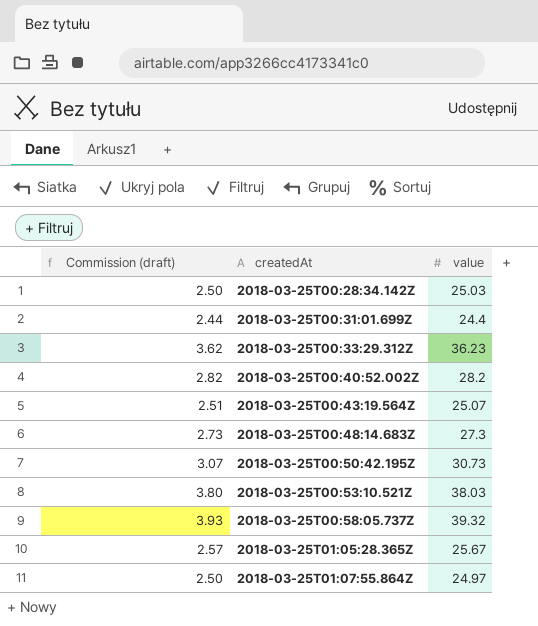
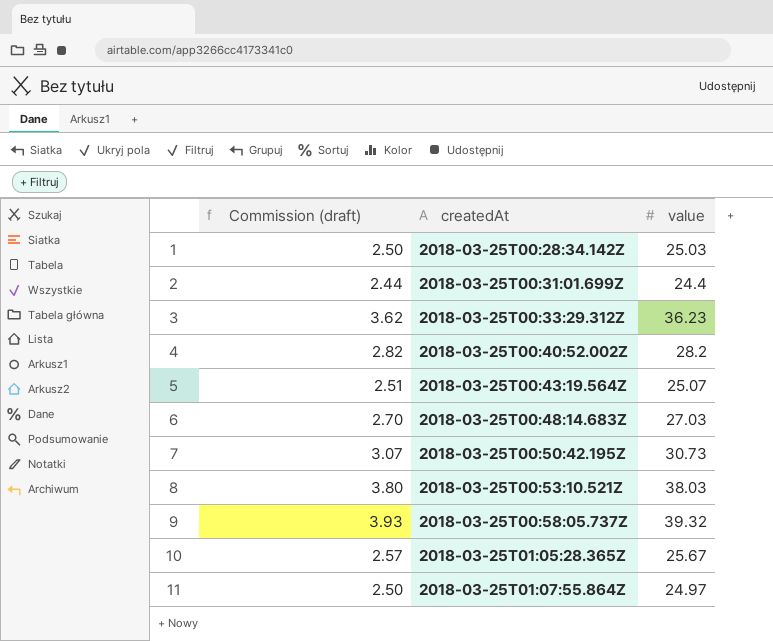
2018-03-25T00:48:14.683Z | Commission (draft): 2.73 -> 2.70
2018-03-25T00:48:14.683Z | value: 27.3 -> 27.03

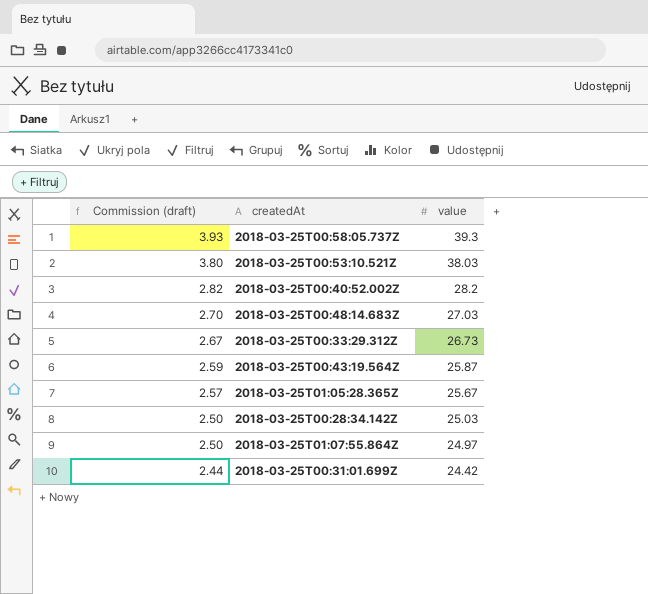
row order: createdAt ascending -> Commission (draft) descending
row 2018-03-25T00:50:42.195Z: 3.07 | 30.73 -> none
2018-03-25T00:58:05.737Z | value: 39.32 -> 39.3
2018-03-25T00:33:29.312Z | Commission (draft): 3.62 -> 2.67
2018-03-25T00:33:29.312Z | value: 36.23 -> 26.73
2018-03-25T00:43:19.564Z | Commission (draft): 2.51 -> 2.59
2018-03-25T00:43:19.564Z | value: 25.07 -> 25.87
2018-03-25T00:31:01.699Z | value: 24.4 -> 24.42

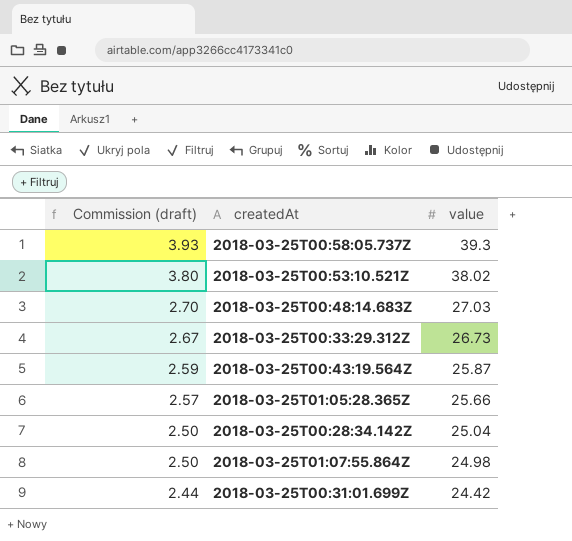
row 2018-03-25T00:40:52.002Z: 2.82 | 28.2 -> none
2018-03-25T00:53:10.521Z | value: 38.03 -> 38.02
2018-03-25T01:05:28.365Z | value: 25.67 -> 25.66
2018-03-25T00:28:34.142Z | value: 25.03 -> 25.04
2018-03-25T01:07:55.864Z | value: 24.97 -> 24.98

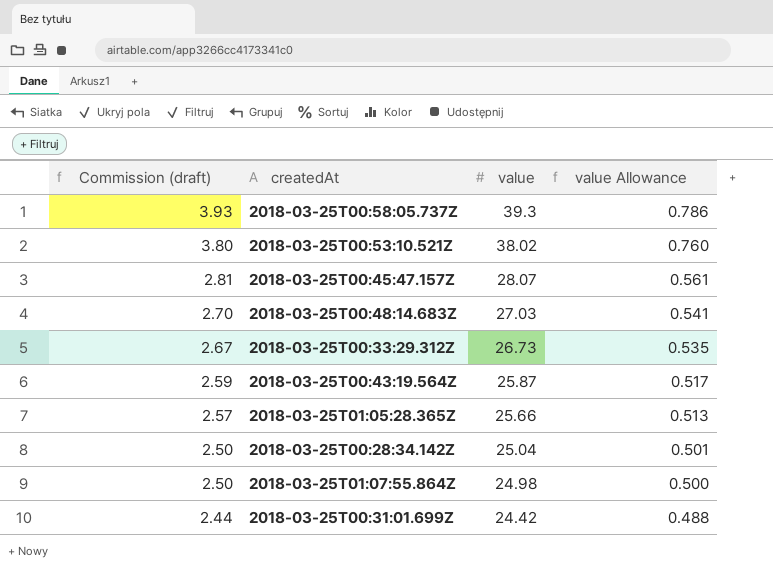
column value Allowance | formula: none -> [value] * 0.02
row 2018-03-25T00:45:47.157Z: none -> 2.81 | 28.07 | 0.561

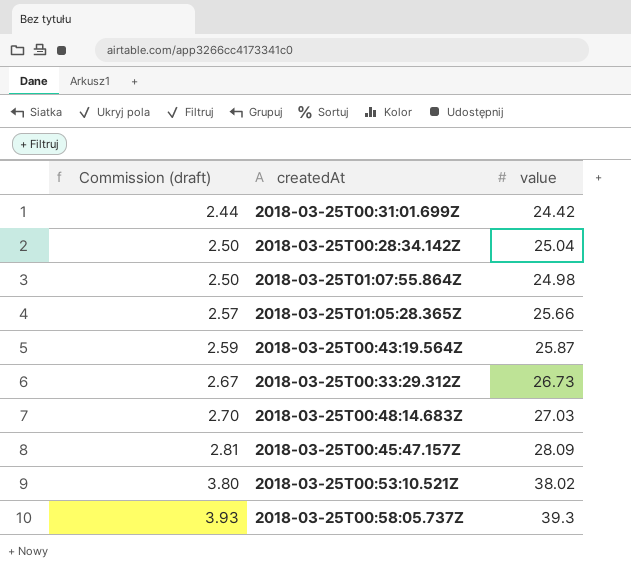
row order: Commission (draft) descending -> Commission (draft) ascending
column value Allowance | formula: [value] * 0.02 -> none
2018-03-25T00:45:47.157Z | value: 28.07 -> 28.09

